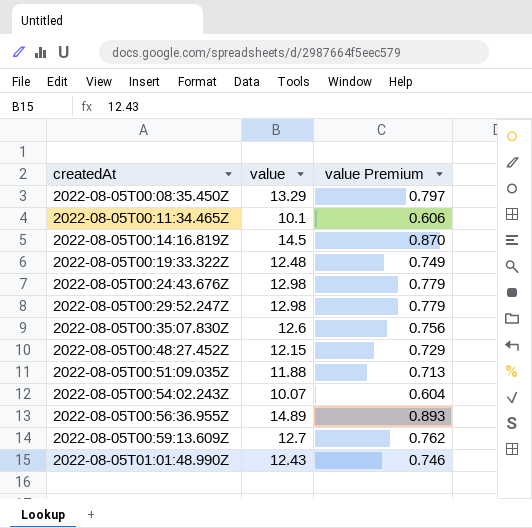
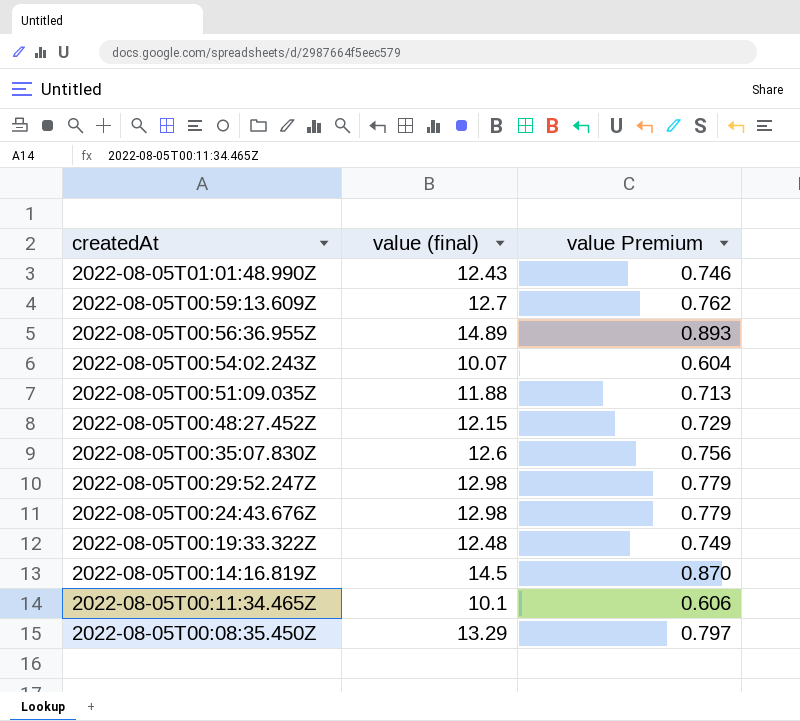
row order: createdAt ascending -> createdAt descending
column name: value -> value (final)

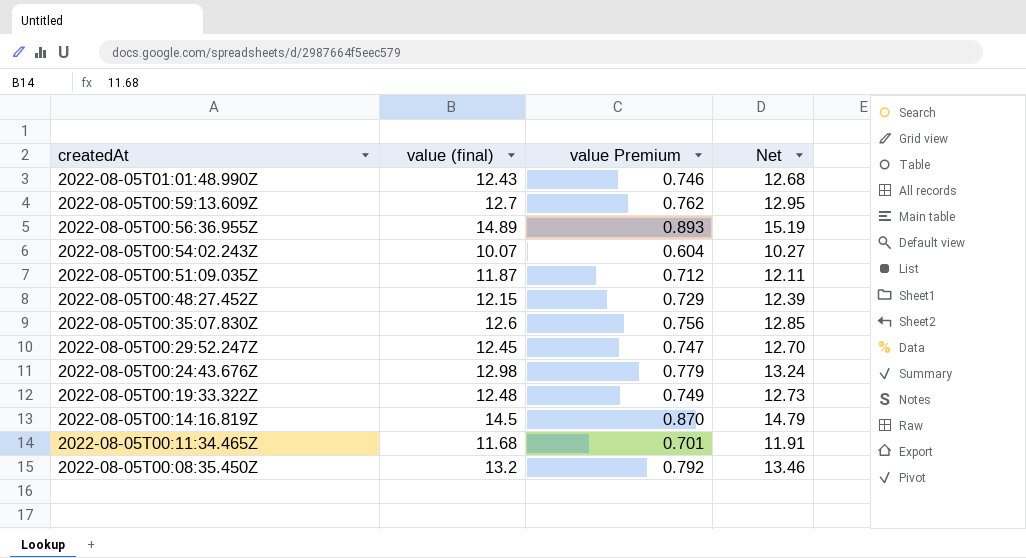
column Net | formula: none -> [value (final)] * 1.02
2022-08-05T00:51:09.035Z | value (final): 11.88 -> 11.87
2022-08-05T00:51:09.035Z | value Premium: 0.713 -> 0.712
2022-08-05T00:29:52.247Z | value (final): 12.98 -> 12.45
2022-08-05T00:29:52.247Z | value Premium: 0.779 -> 0.747
2022-08-05T00:11:34.465Z | value (final): 10.1 -> 11.68
2022-08-05T00:11:34.465Z | value Premium: 0.606 -> 0.701
2022-08-05T00:08:35.450Z | value (final): 13.29 -> 13.2
2022-08-05T00:08:35.450Z | value Premium: 0.797 -> 0.792

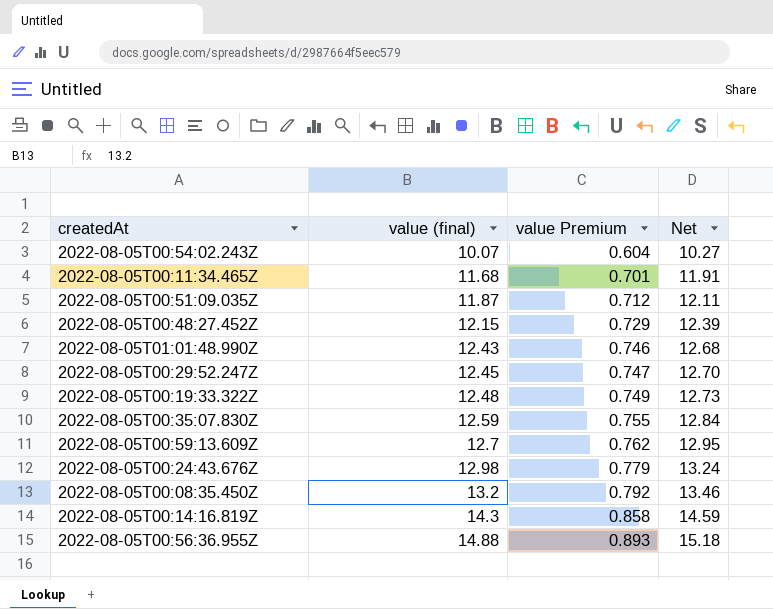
row order: createdAt descending -> value (final) ascending
2022-08-05T00:35:07.830Z | value (final): 12.6 -> 12.59
2022-08-05T00:35:07.830Z | value Premium: 0.756 -> 0.755
2022-08-05T00:35:07.830Z | Net: 12.85 -> 12.84
2022-08-05T00:14:16.819Z | value (final): 14.5 -> 14.3
2022-08-05T00:14:16.819Z | value Premium: 0.870 -> 0.858
2022-08-05T00:14:16.819Z | Net: 14.79 -> 14.59
2022-08-05T00:56:36.955Z | value (final): 14.89 -> 14.88
2022-08-05T00:56:36.955Z | Net: 15.19 -> 15.18

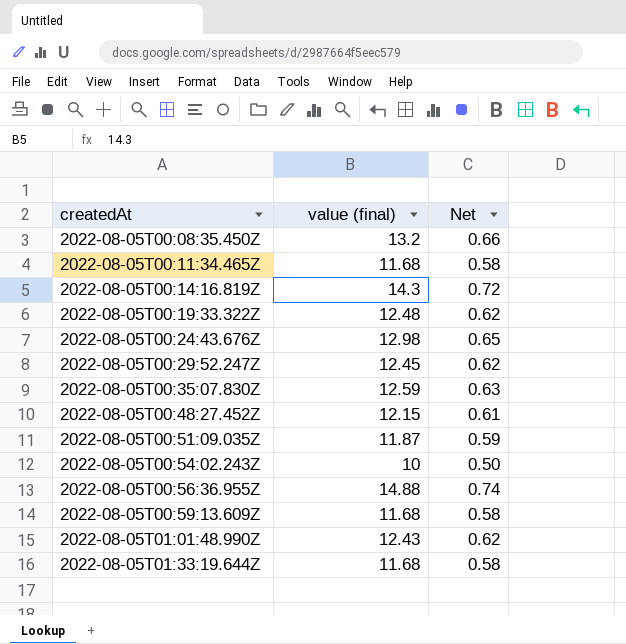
row order: value (final) ascending -> createdAt ascending
column value Premium | formula: [value (final)] * 0.06 -> none
column Net | formula: [value (final)] * 1.02 -> [value (final)] * 0.05
2022-08-05T00:54:02.243Z | value (final): 10.07 -> 10
2022-08-05T00:59:13.609Z | value (final): 12.7 -> 11.68
row 2022-08-05T01:33:19.644Z: none -> 11.68 | 0.58

